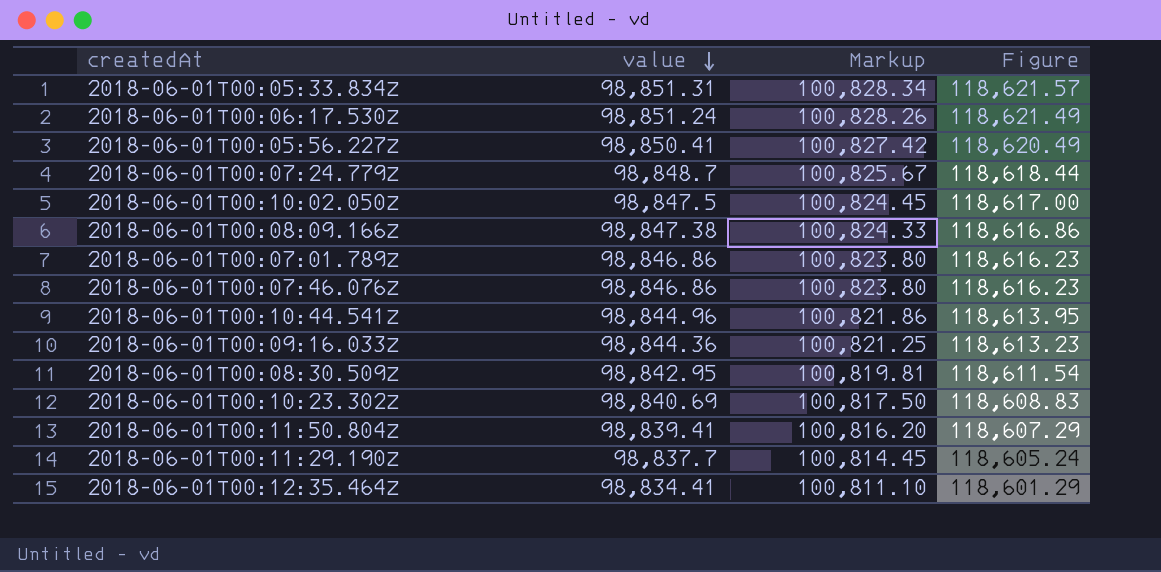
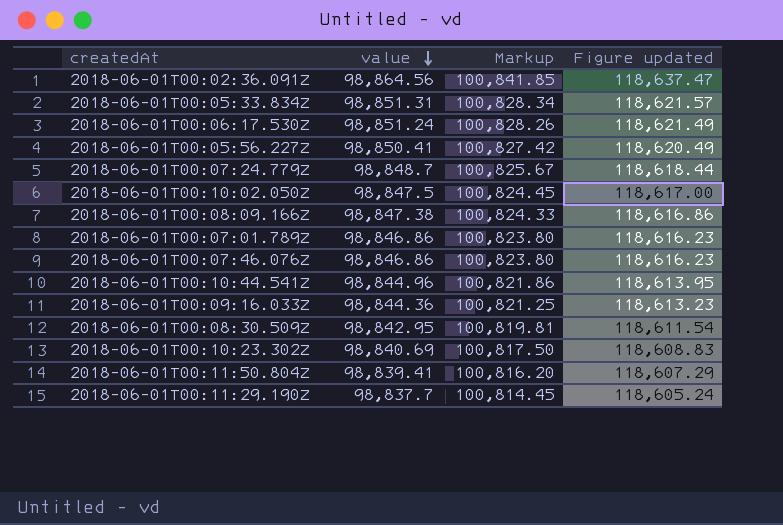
column name: Figure -> Figure updated
row 2018-06-01T00:12:35.464Z: 98,834.41 | 100,811.10 | 118,601.29 -> none
row 2018-06-01T00:02:36.091Z: none -> 98,864.56 | 100,841.85 | 118,637.47

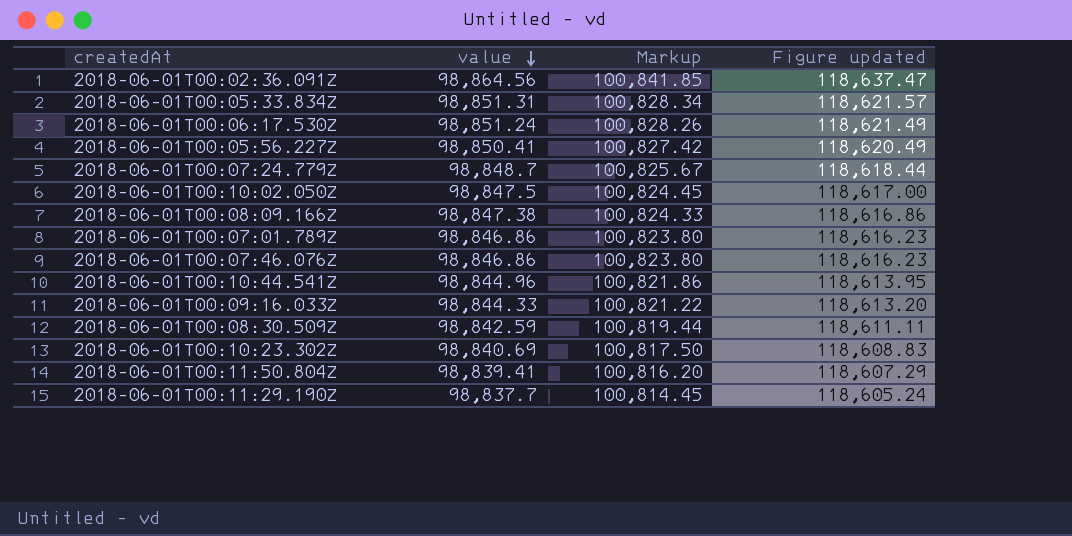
2018-06-01T00:09:16.033Z | value: 98,844.36 -> 98,844.33
2018-06-01T00:09:16.033Z | Markup: 100,821.25 -> 100,821.22
2018-06-01T00:09:16.033Z | Figure updated: 118,613.23 -> 118,613.20
2018-06-01T00:08:30.509Z | value: 98,842.95 -> 98,842.59
2018-06-01T00:08:30.509Z | Markup: 100,819.81 -> 100,819.44
2018-06-01T00:08:30.509Z | Figure updated: 118,611.54 -> 118,611.11

